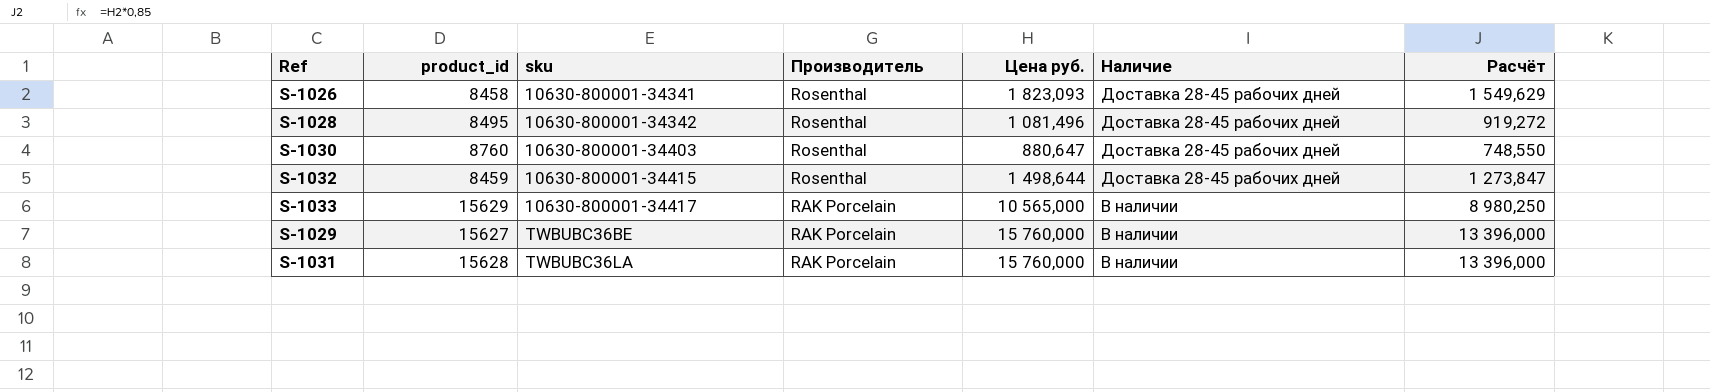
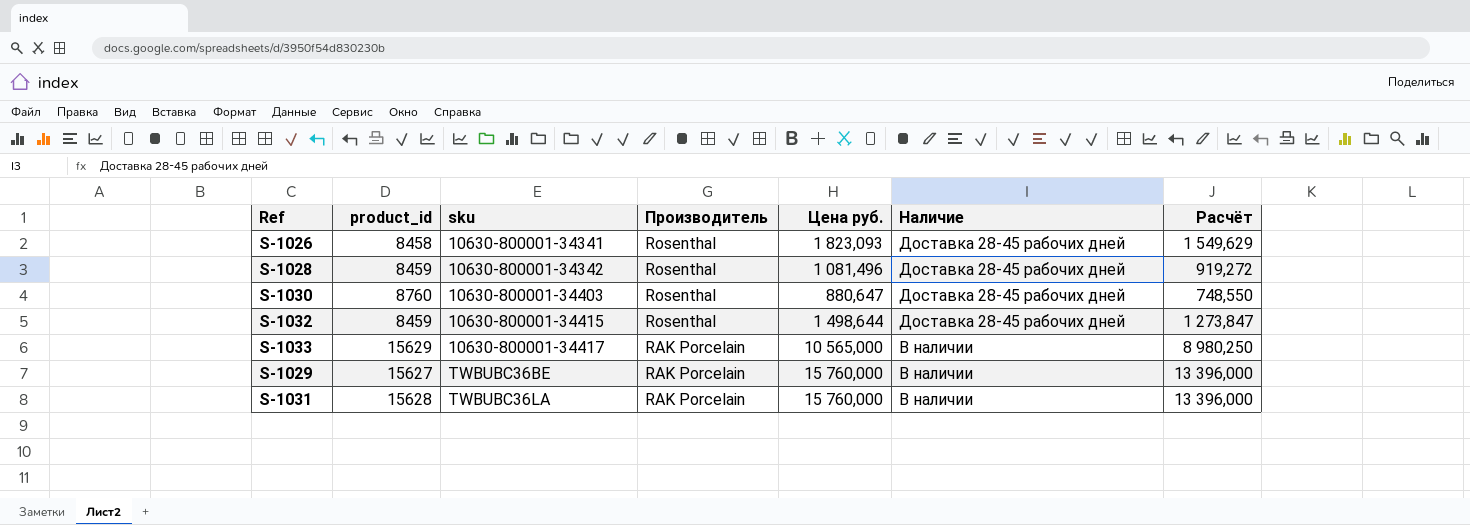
S-1028 | product_id: 8495 -> 8459

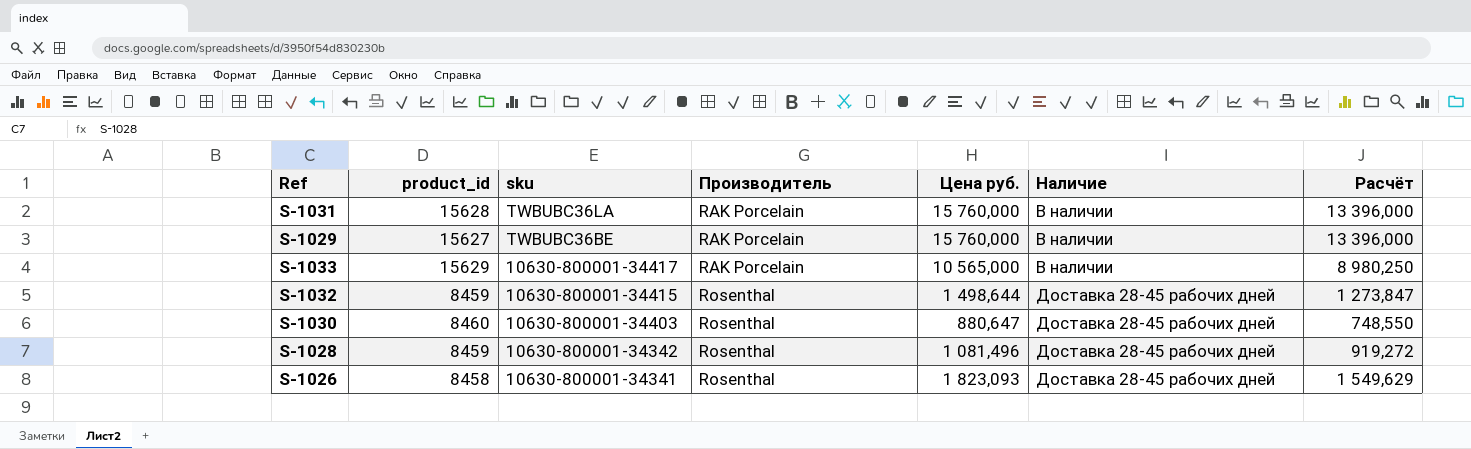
row order: sku ascending -> sku descending
S-1030 | product_id: 8760 -> 8460

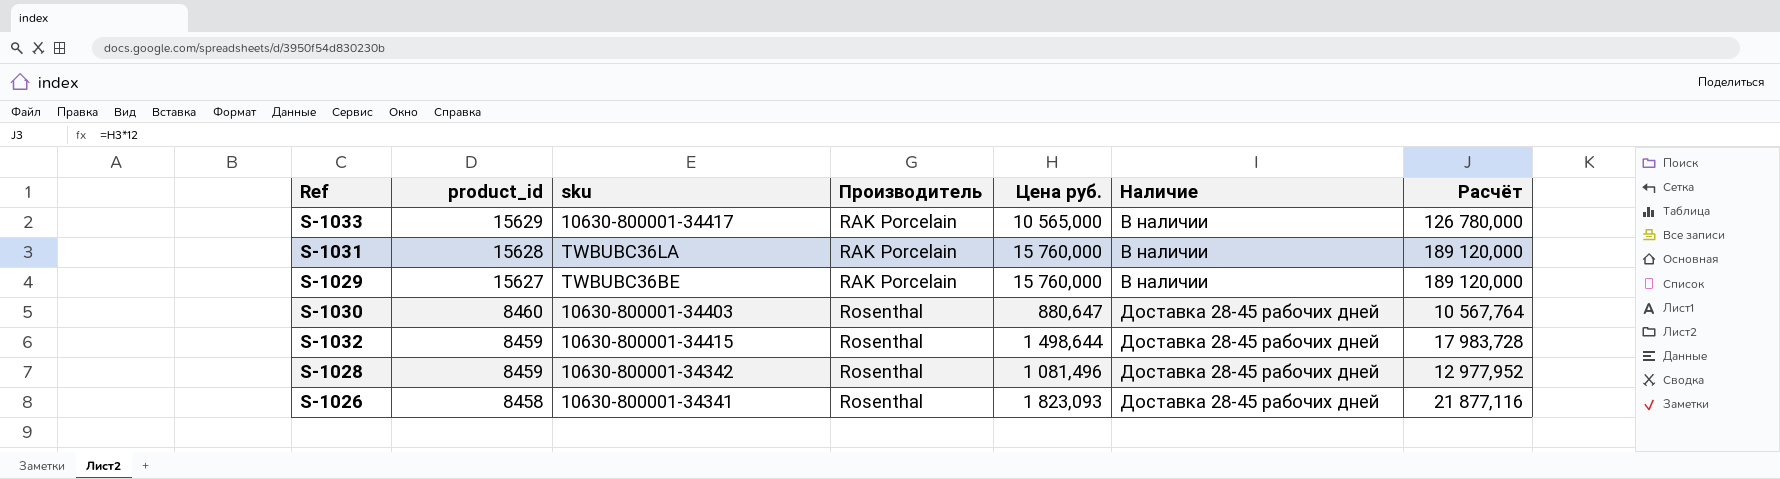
row order: sku descending -> product_id descending
column Расчёт | formula: [Цена руб.] * 0,85 -> [Цена руб.] * 12

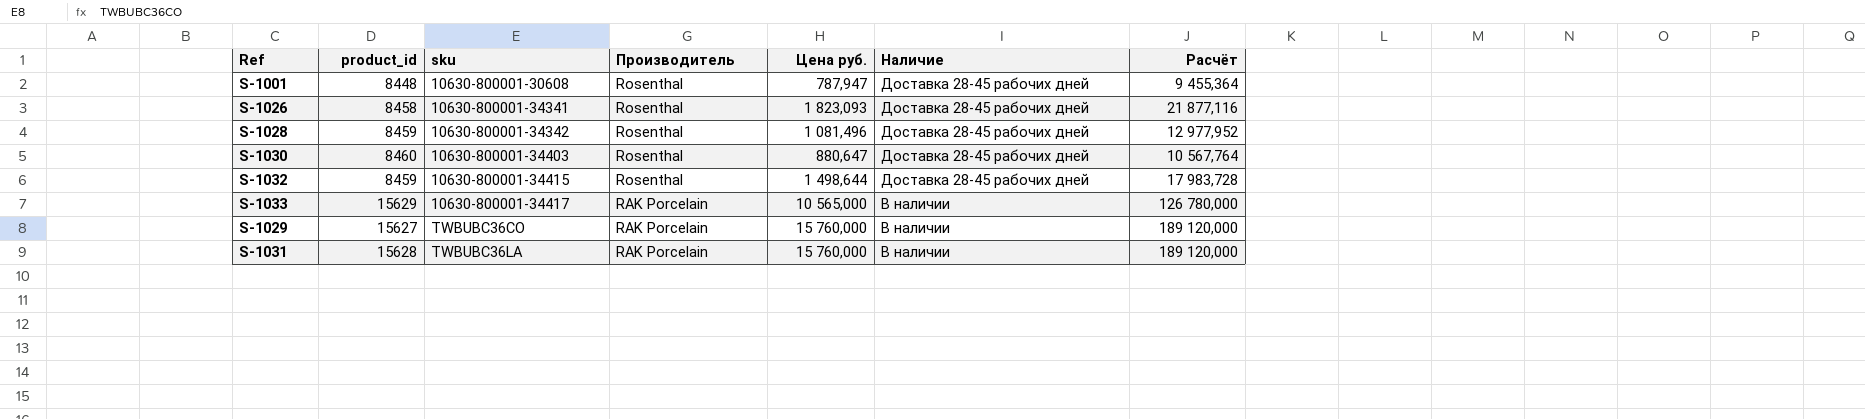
row order: product_id descending -> sku ascending
row S-1001: none -> 8448 | 10630-800001-30608 | Rosenthal | 787,947 | Доставка 28-45 рабочих дней | 9 455,364
S-1029 | sku: TWBUBC36BE -> TWBUBC36CO

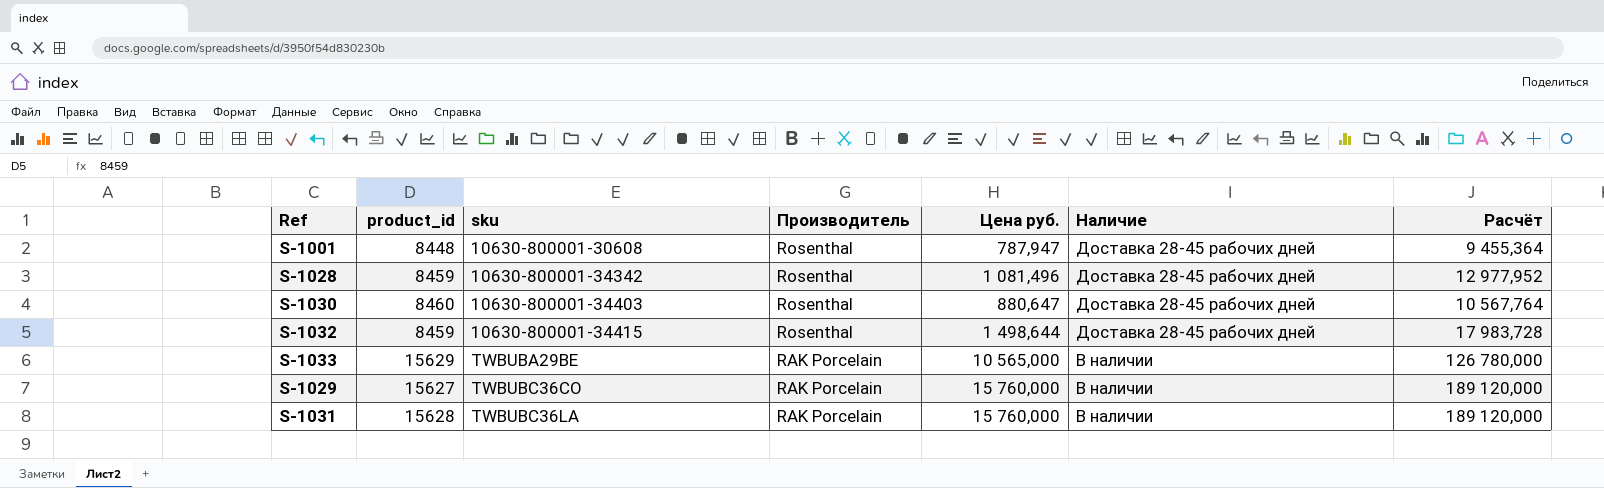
row S-1026: 8458 | 10630-800001-34341 | Rosenthal | 1 823,093 | Доставка 28-45 рабочих дней | 21 877,116 -> none
S-1033 | sku: 10630-800001-34417 -> TWBUBA29BE

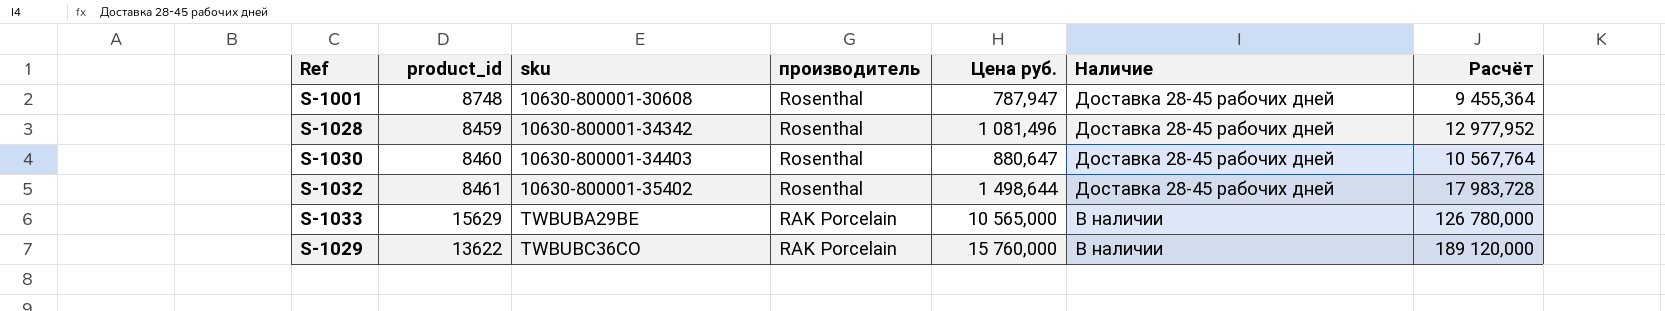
column name: Производитель -> производитель
row S-1031: 15628 | TWBUBC36LA | RAK Porcelain | 15 760,000 | В наличии | 189 120,000 -> none
S-1001 | product_id: 8448 -> 8748
S-1032 | product_id: 8459 -> 8461
S-1032 | sku: 10630-800001-34415 -> 10630-800001-35402
S-1029 | product_id: 15627 -> 13622

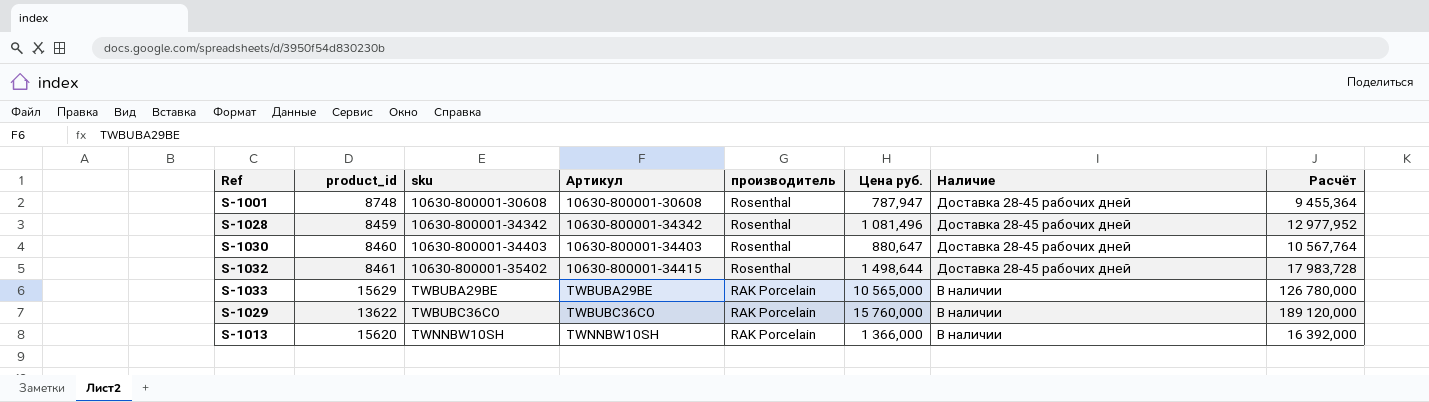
column Артикул | position: none -> 4
row S-1013: none -> 15620 | TWNNBW10SH | TWNNBW10SH | RAK Porcelain | 1 366,000 | В наличии | 16 392,000

